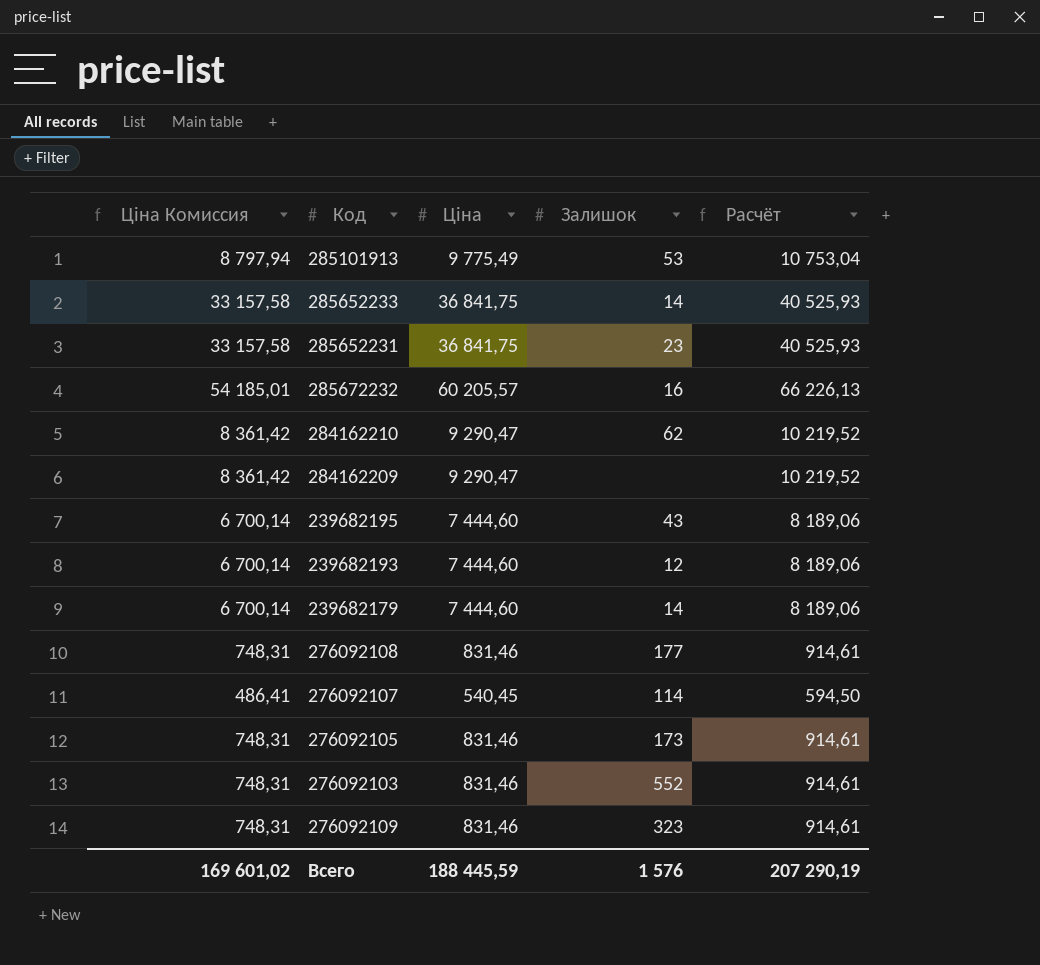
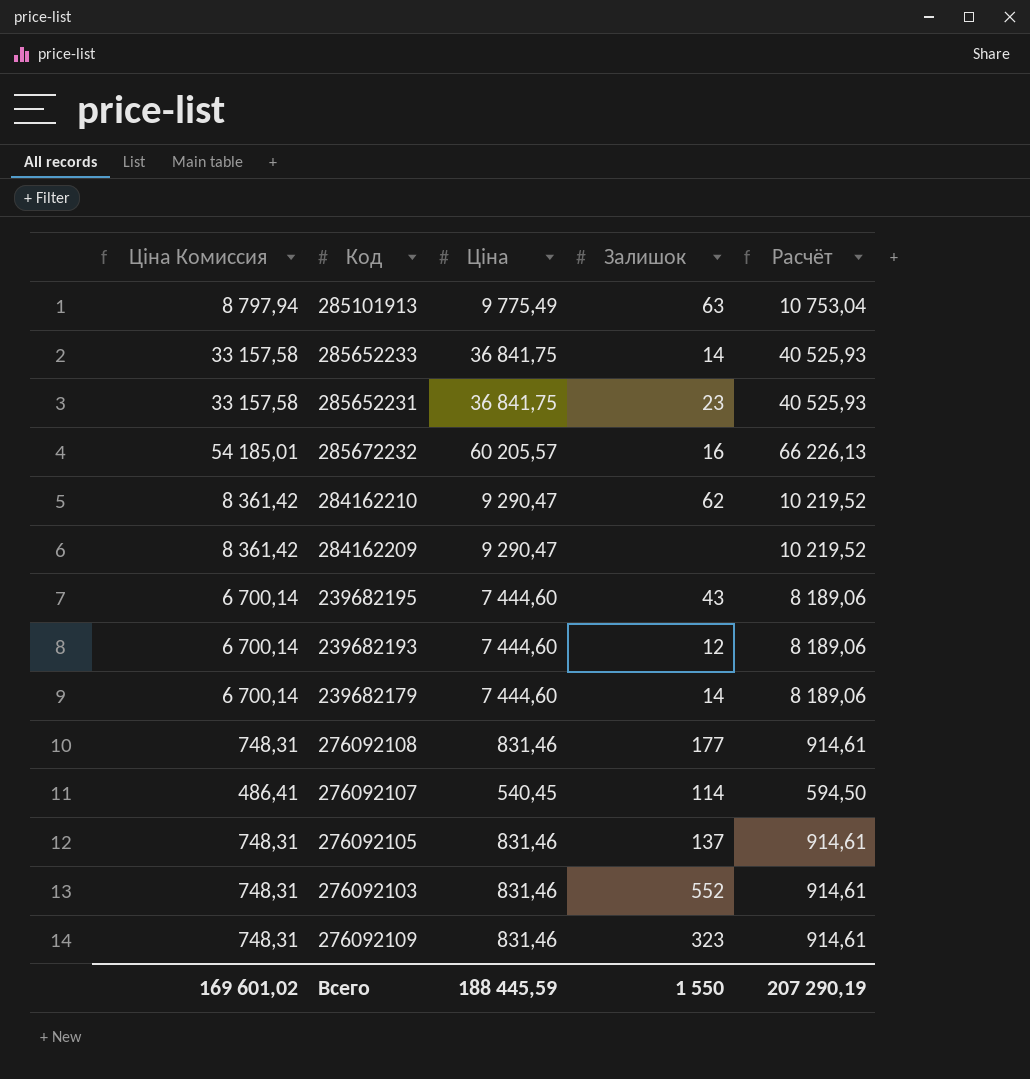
285101913 | Залишок: 53 -> 63
276092105 | Залишок: 173 -> 137
Всего | Залишок: 1 576 -> 1 550

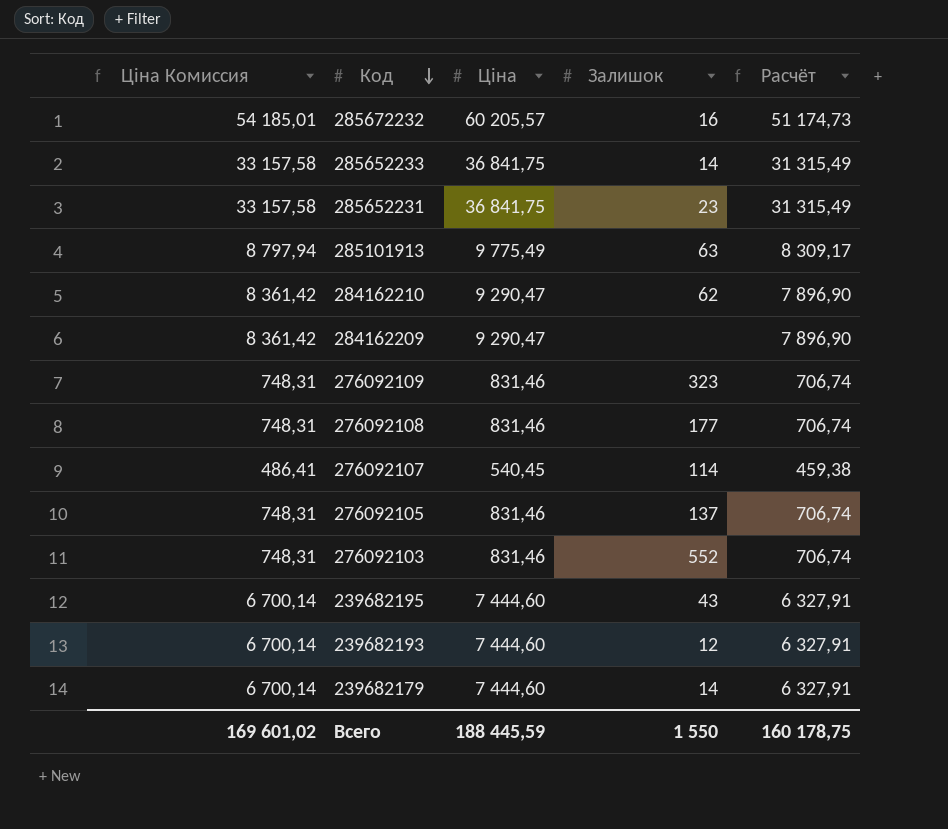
row order: none -> Код descending
column Расчёт | formula: [Ціна] * 1,1 -> [Ціна] * 0,85
Всего | Расчёт: 207 290,19 -> 160 178,75

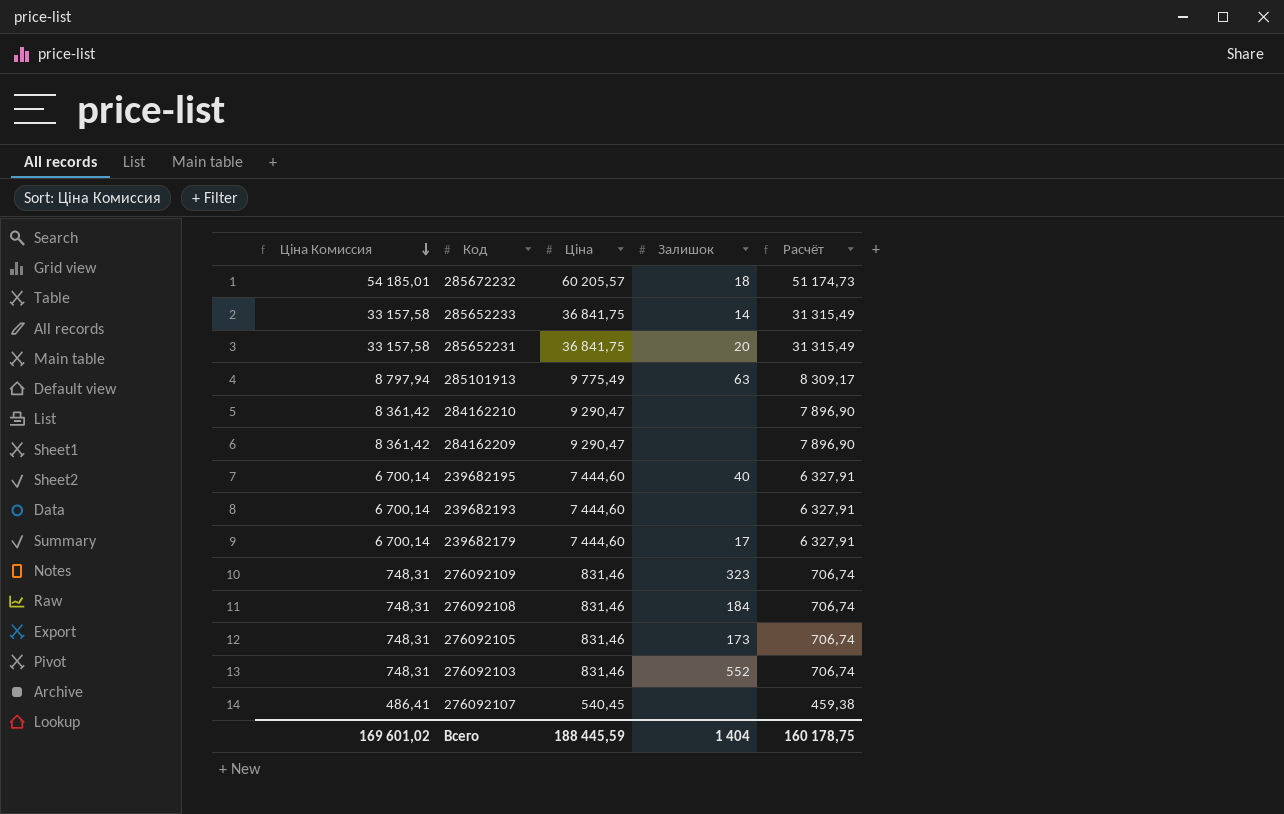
row order: Код descending -> Ціна Комиссия descending
285672232 | Залишок: 16 -> 18
285652231 | Залишок: 23 -> 20
284162210 | Залишок: 62 -> none
239682195 | Залишок: 43 -> 40
239682193 | Залишок: 12 -> none
239682179 | Залишок: 14 -> 17
276092108 | Залишок: 177 -> 184
276092105 | Залишок: 137 -> 173
276092107 | Залишок: 114 -> none
Всего | Залишок: 1 550 -> 1 404

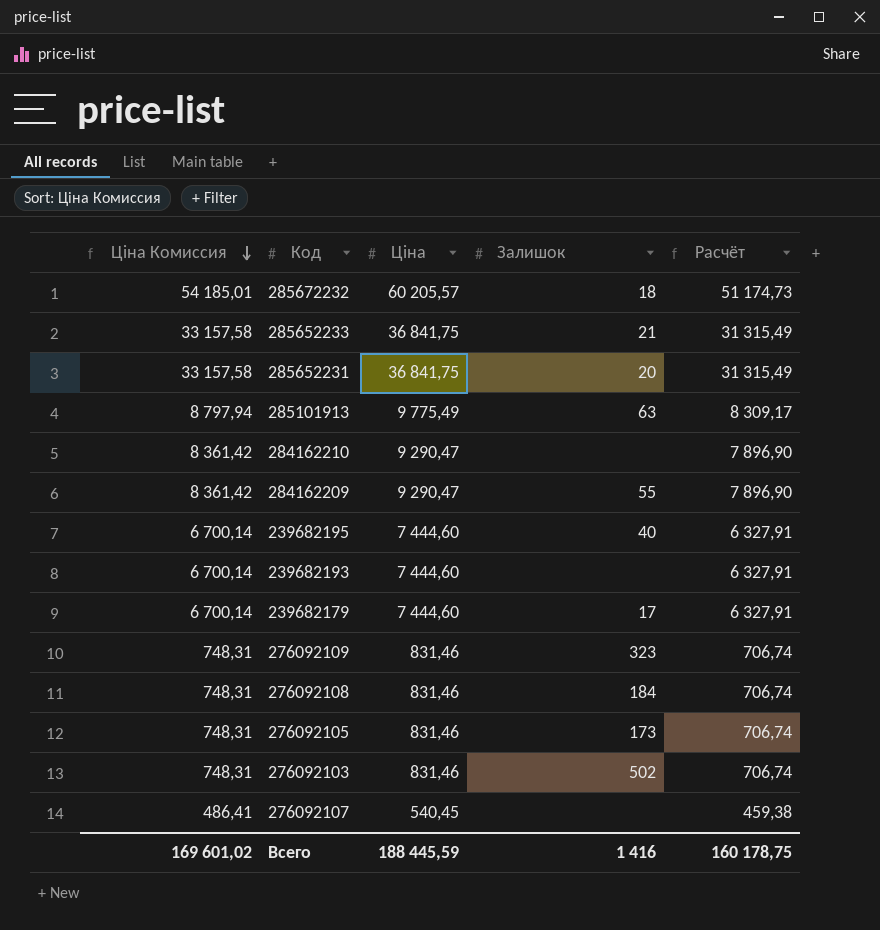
285652233 | Залишок: 14 -> 21
284162209 | Залишок: none -> 55
276092103 | Залишок: 552 -> 502
Всего | Залишок: 1 404 -> 1 416

